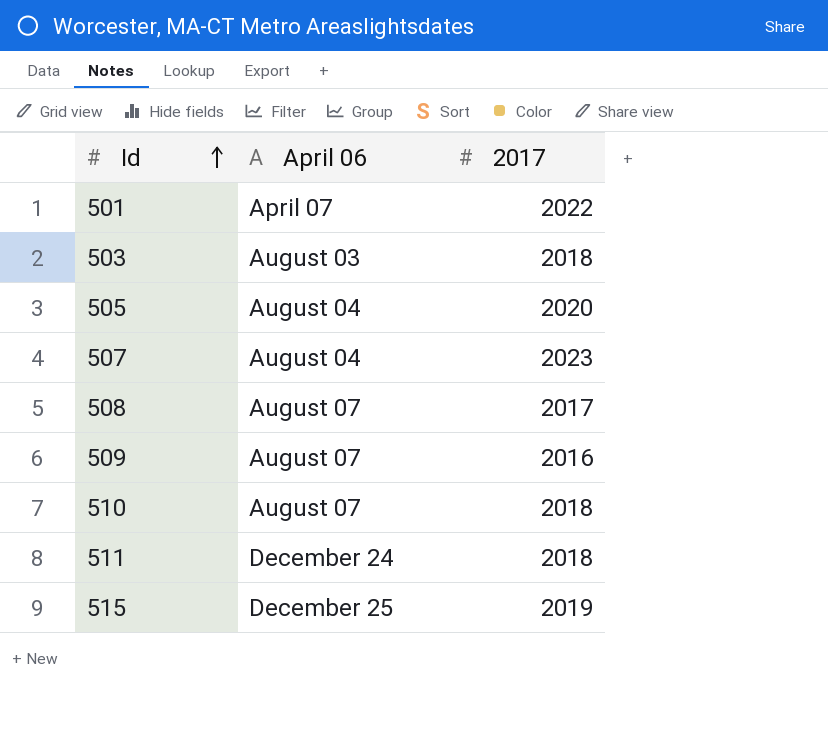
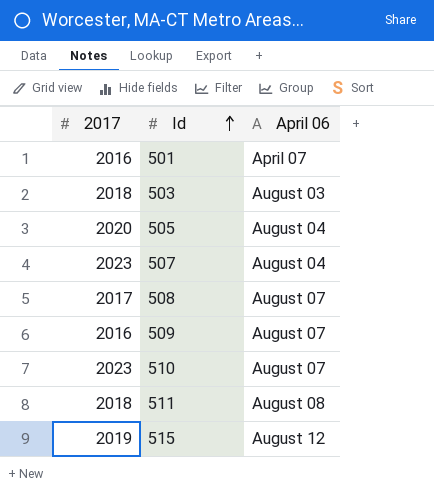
column 2017 | position: 3 -> 1
501 | 2017: 2022 -> 2016
510 | 2017: 2018 -> 2023
511 | April 06: December 24 -> August 08
515 | April 06: December 25 -> August 12

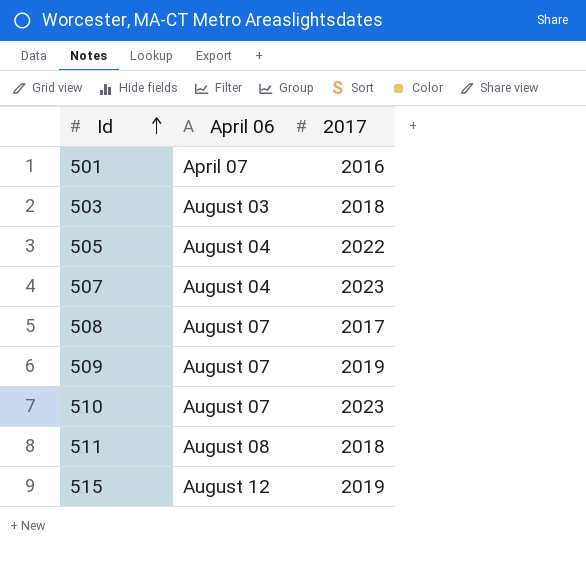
column 2017 | position: 1 -> 3
505 | 2017: 2020 -> 2022
509 | 2017: 2016 -> 2019

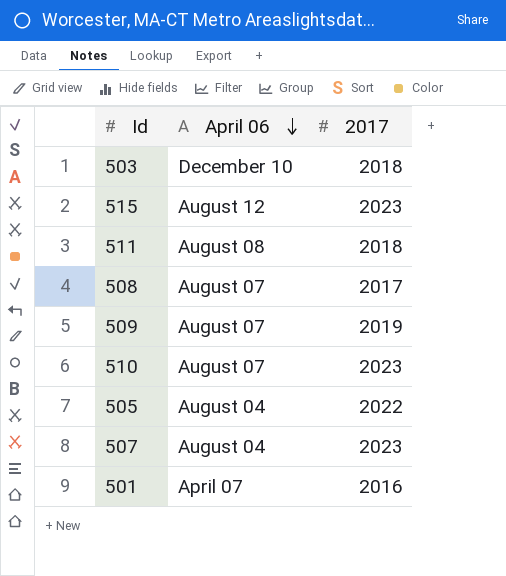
row order: Id ascending -> April 06 descending
503 | April 06: August 03 -> December 10
515 | 2017: 2019 -> 2023

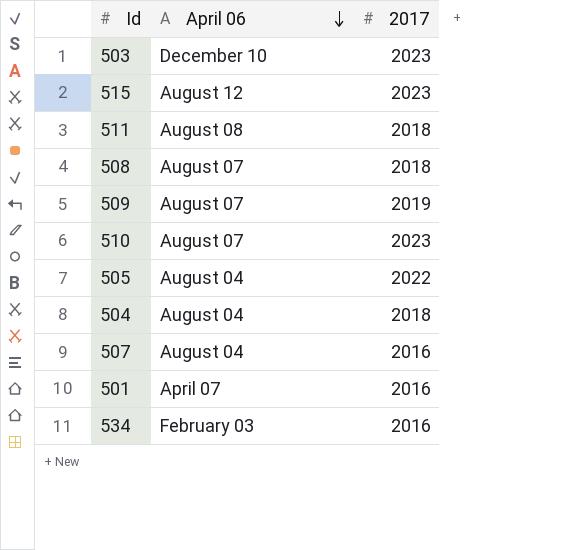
503 | 2017: 2018 -> 2023
508 | 2017: 2017 -> 2018
row 504: none -> August 04 | 2018
507 | 2017: 2023 -> 2016
row 534: none -> February 03 | 2016

